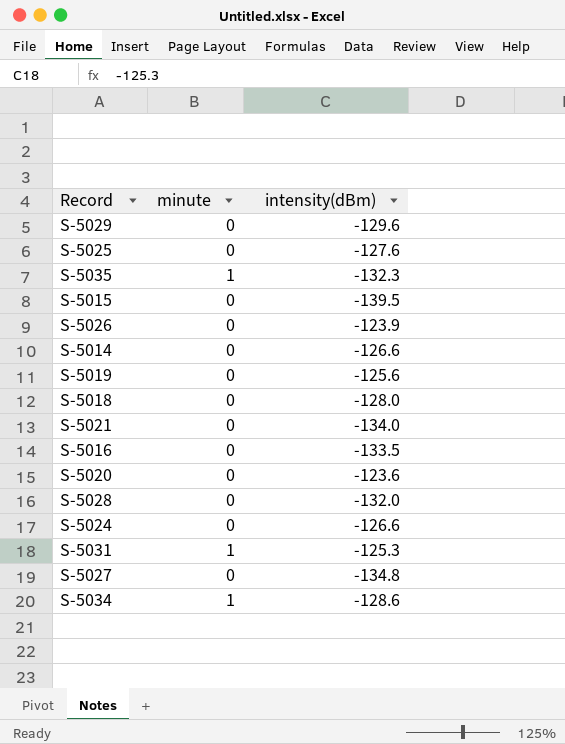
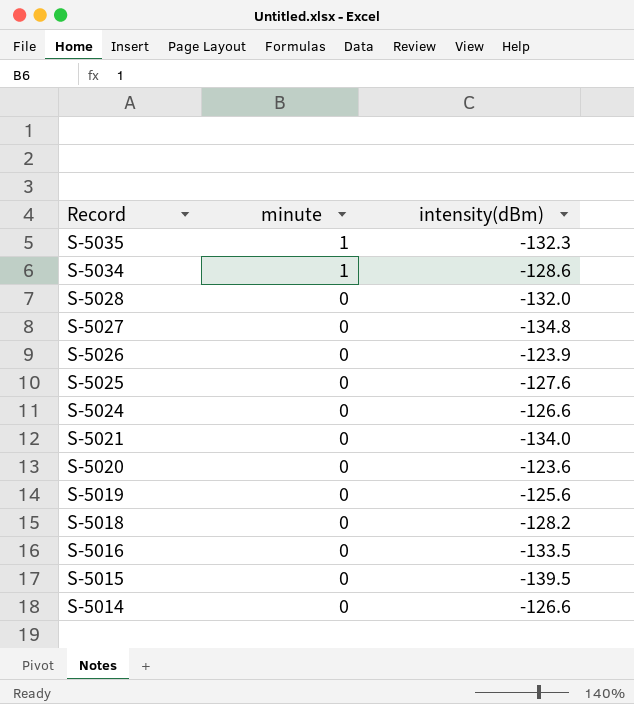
row order: none -> Record descending
row S-5029: 0 | -129.6 -> none
row S-5031: 1 | -125.3 -> none
S-5018 | intensity(dBm): -128.0 -> -128.2

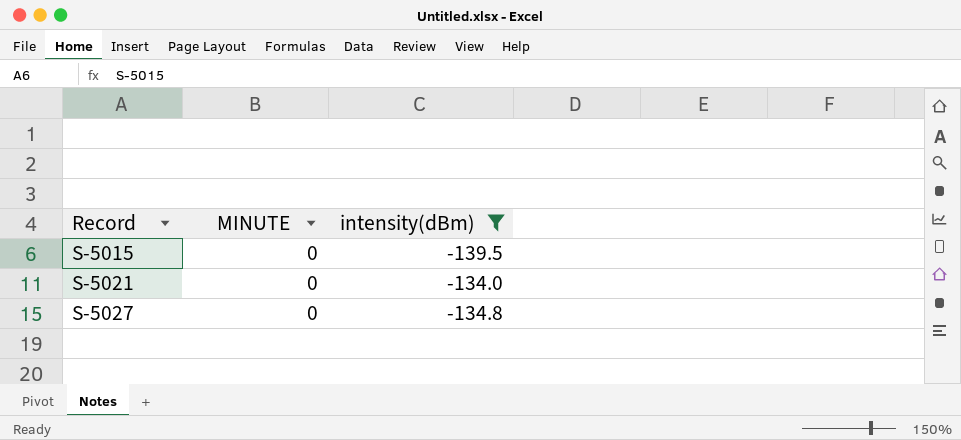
filter: none -> intensity(dBm) <= -134.0
row order: Record descending -> Record ascending
column name: minute -> MINUTE

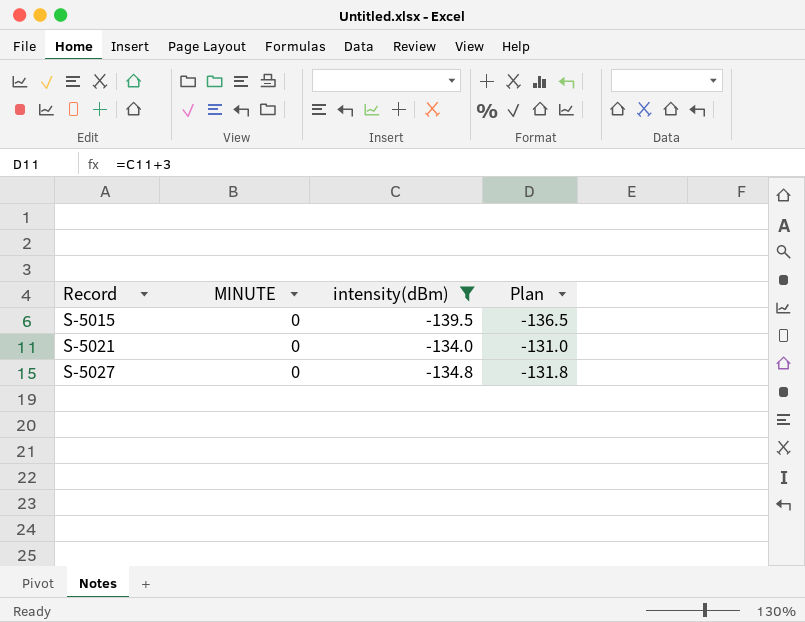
column Plan | formula: none -> [intensity(dBm)] + 3

